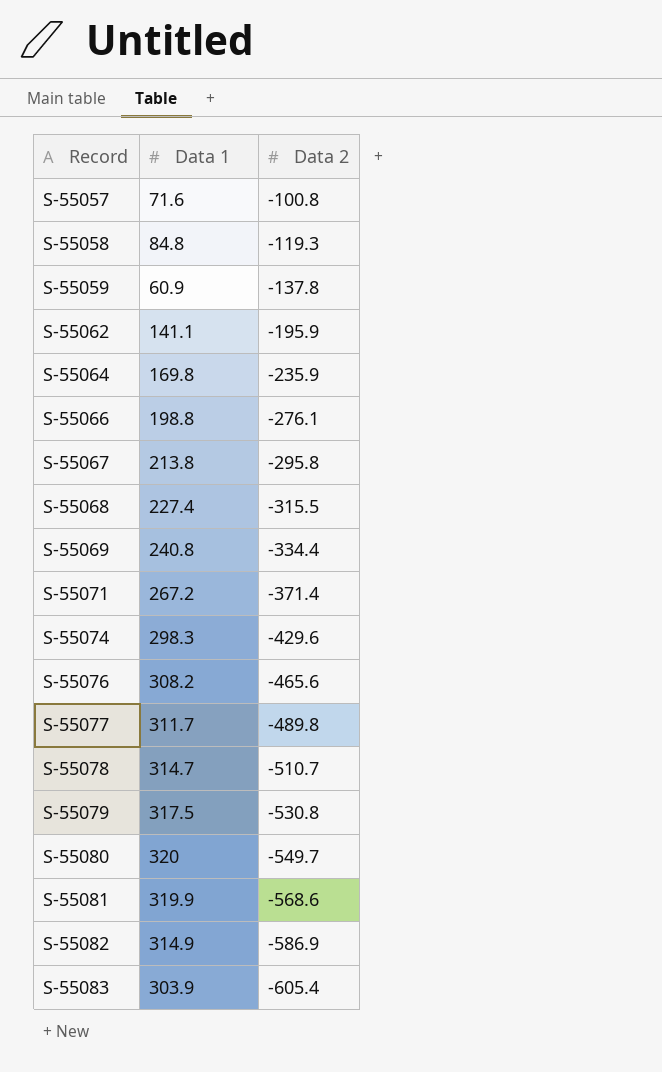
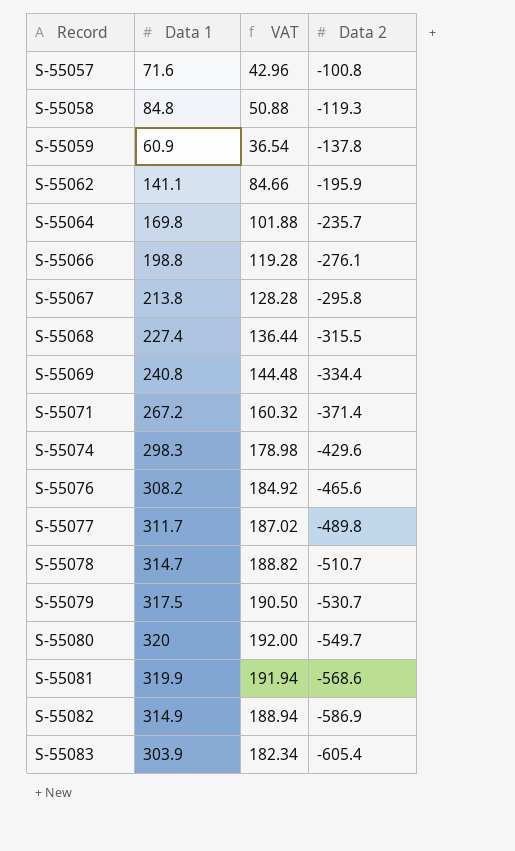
column VAT | formula: none -> [Data 1] * 0.6
S-55064 | Data 2: -235.9 -> -235.7
S-55079 | Data 2: -530.8 -> -530.7

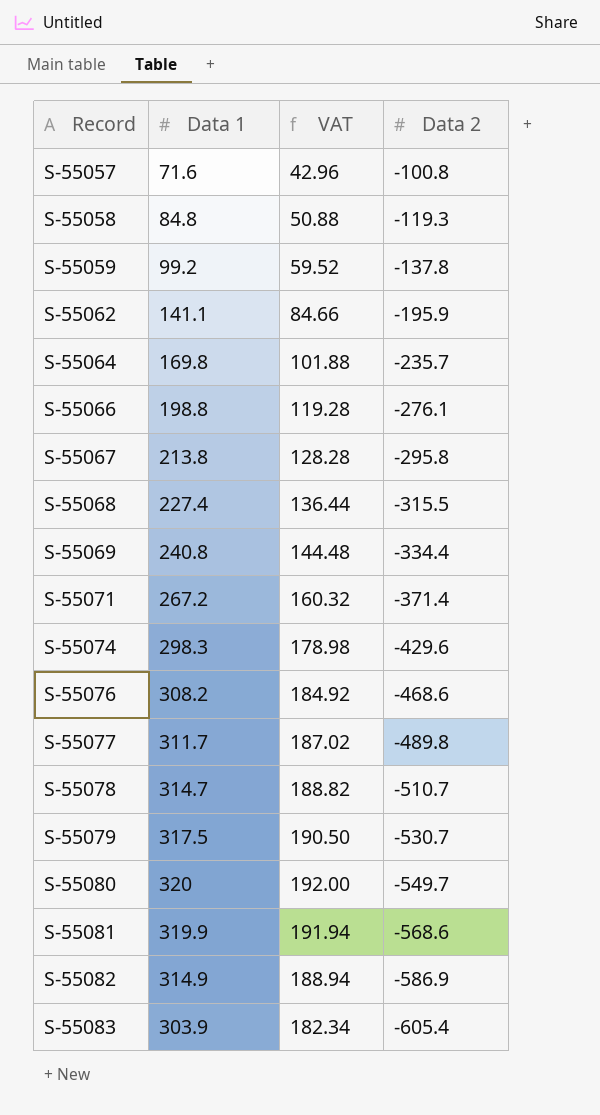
S-55059 | Data 1: 60.9 -> 99.2
S-55059 | VAT: 36.54 -> 59.52
S-55076 | Data 2: -465.6 -> -468.6

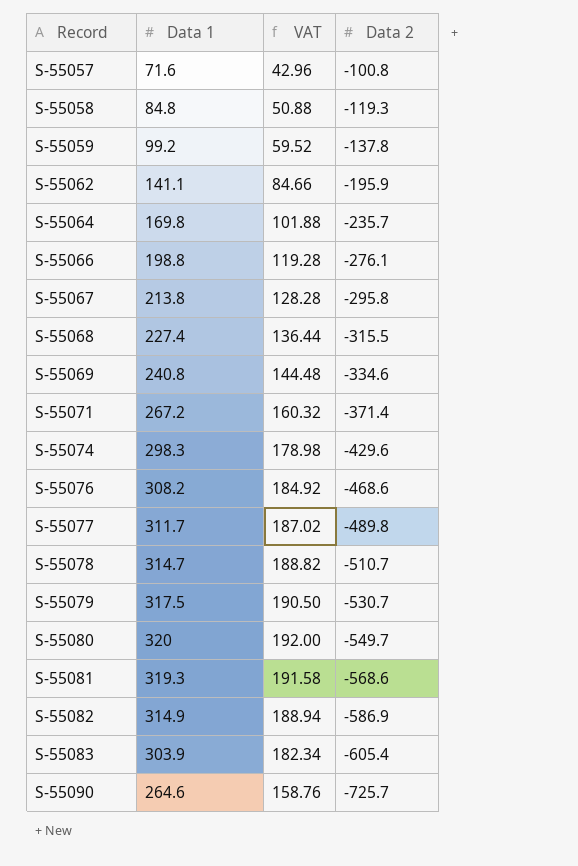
S-55069 | Data 2: -334.4 -> -334.6
S-55081 | Data 1: 319.9 -> 319.3
S-55081 | VAT: 191.94 -> 191.58
row S-55090: none -> 264.6 | 158.76 | -725.7

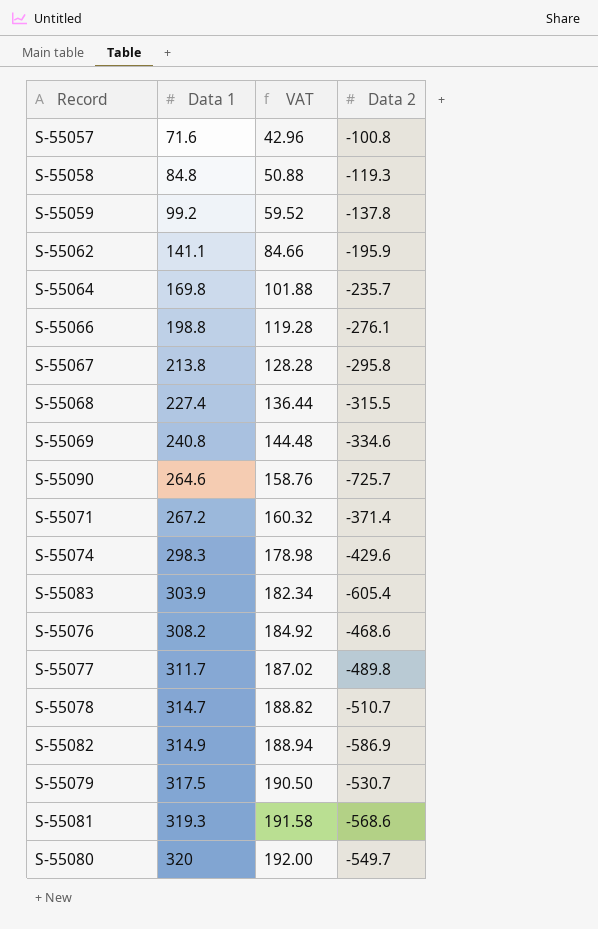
row order: Record ascending -> Data 1 ascending

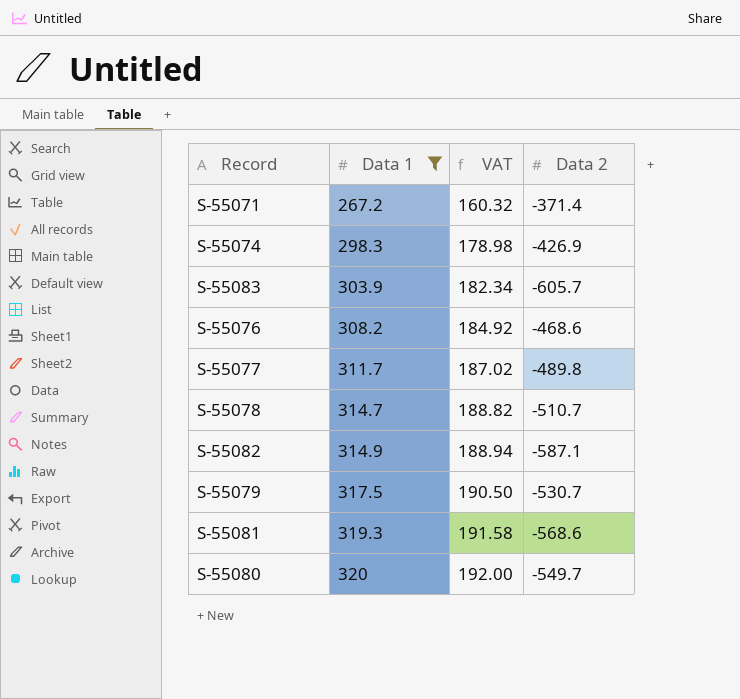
filter: none -> Data 1 >= 267.2
S-55074 | Data 2: -429.6 -> -426.9
S-55083 | Data 2: -605.4 -> -605.7
S-55082 | Data 2: -586.9 -> -587.1

